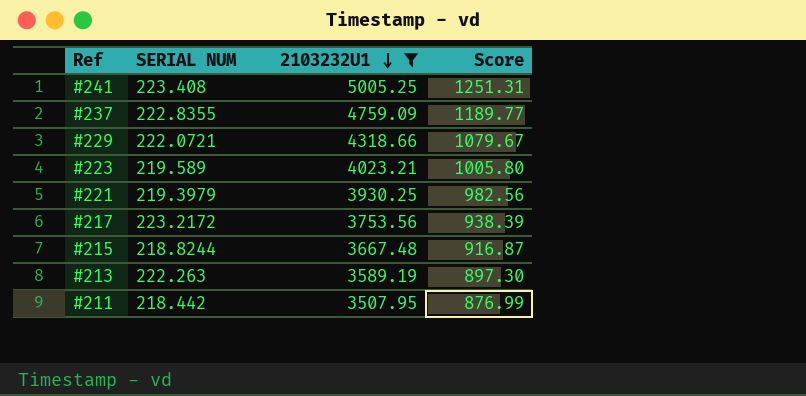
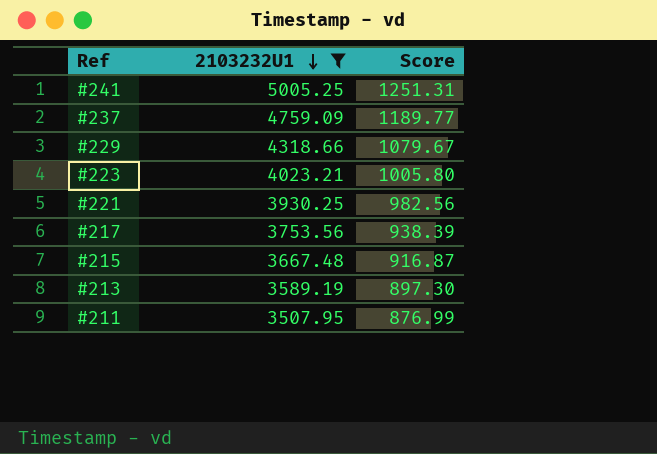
column SERIAL NUM | position: 2 -> none

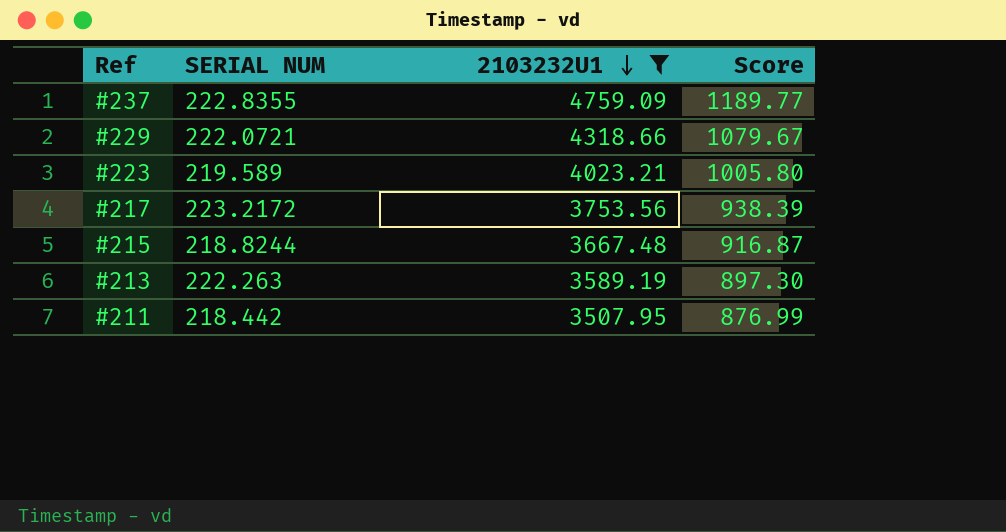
column SERIAL NUM | position: none -> 2
row #241: 5005.25 | 1251.31 -> none
row #221: 3930.25 | 982.56 -> none

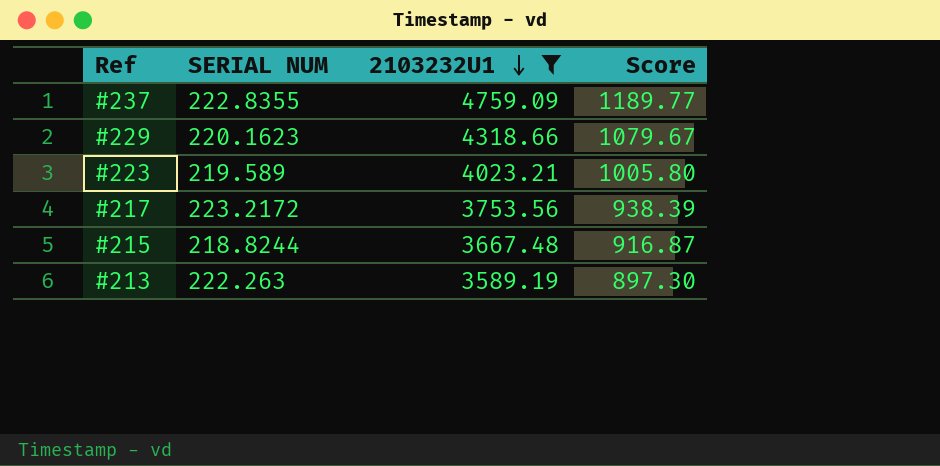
row #211: 218.442 | 3507.95 | 876.99 -> none
#229 | SERIAL NUM: 222.0721 -> 220.1623

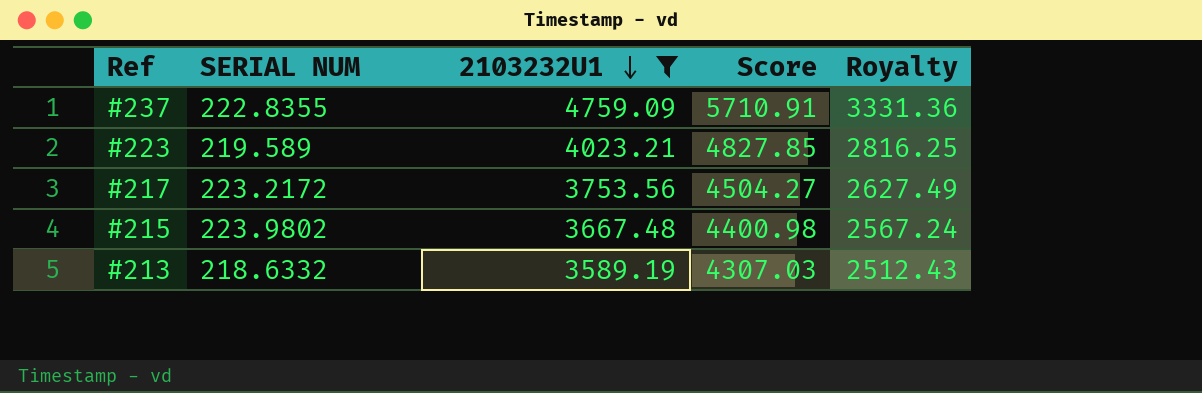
column Score | formula: [2103232U1] * 0.25 -> [2103232U1] * 1.2
column Royalty | formula: none -> [2103232U1] * 0.7
row #229: 220.1623 | 4318.66 | 1079.67 -> none
#215 | SERIAL NUM: 218.8244 -> 223.9802
#213 | SERIAL NUM: 222.263 -> 218.6332

